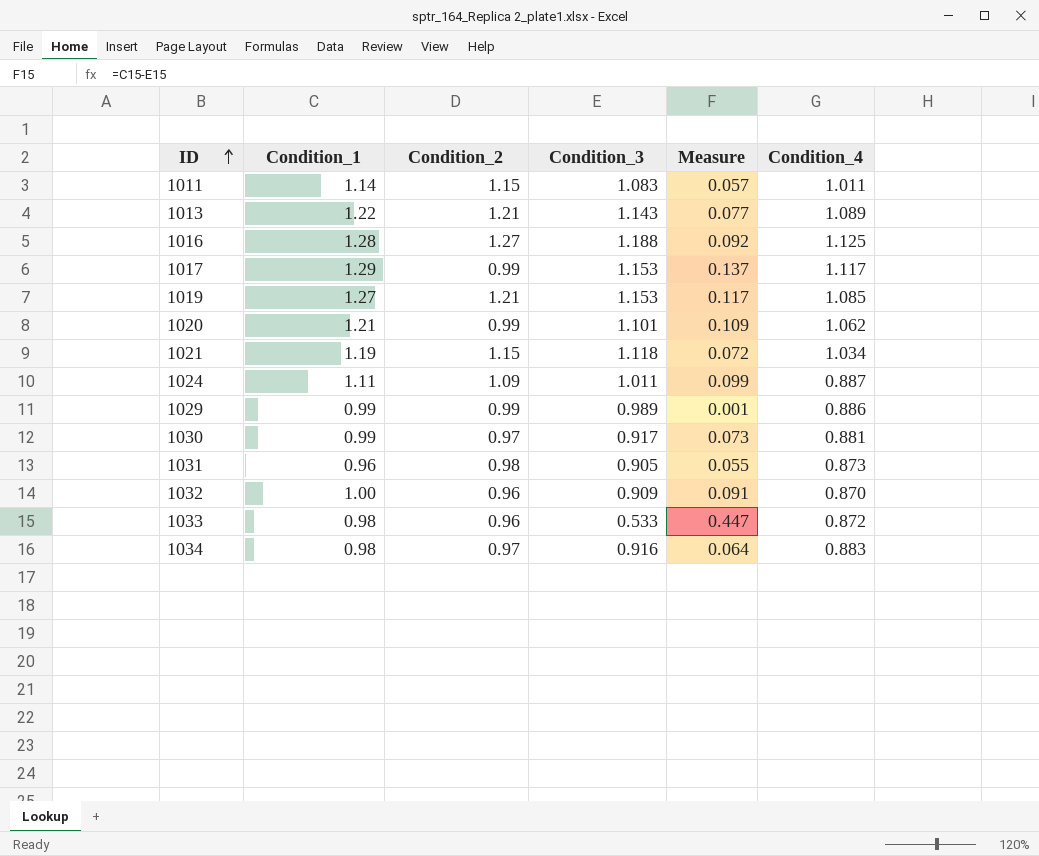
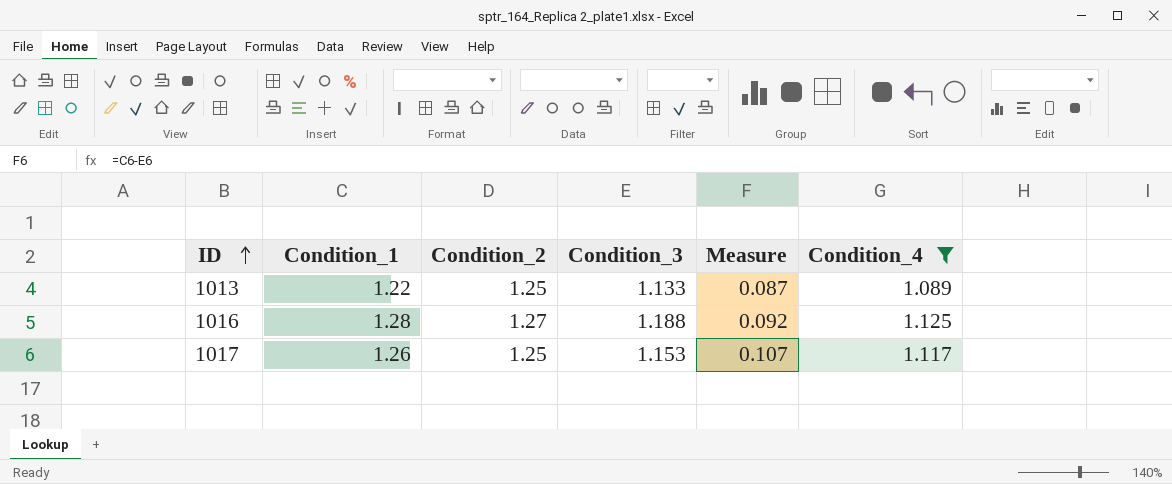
filter: none -> Condition_4 >= 1.089
1013 | Condition_2: 1.21 -> 1.25
1013 | Condition_3: 1.143 -> 1.133
1013 | Measure: 0.077 -> 0.087
1017 | Condition_1: 1.29 -> 1.26
1017 | Condition_2: 0.99 -> 1.25
1017 | Measure: 0.137 -> 0.107

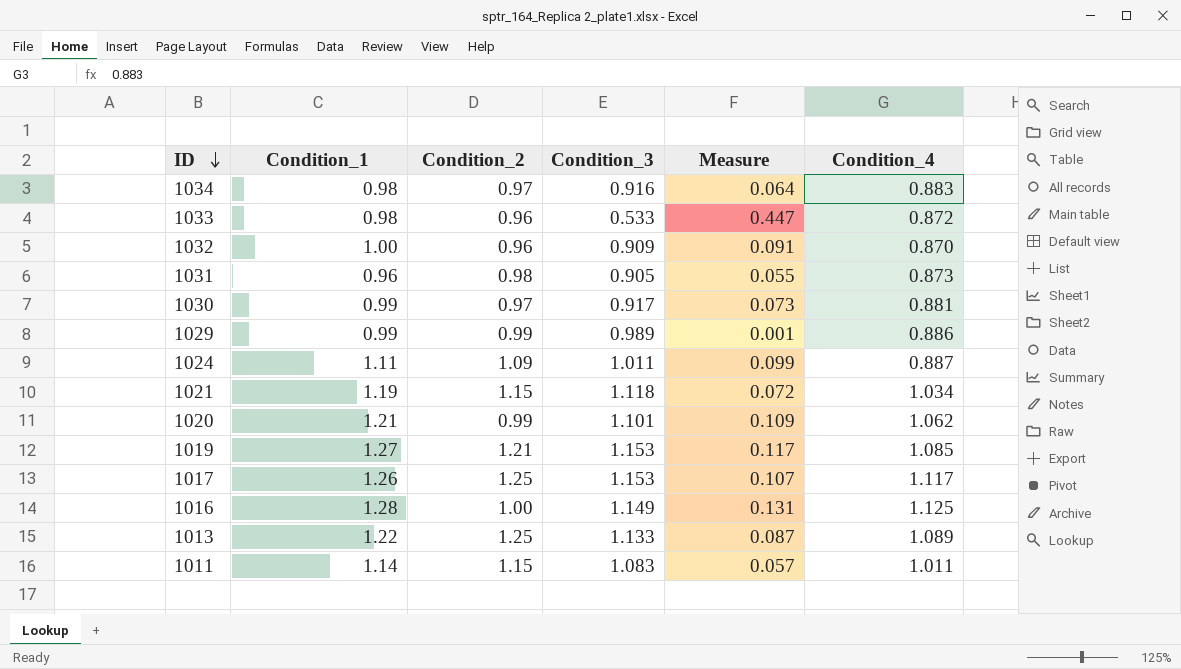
filter: Condition_4 >= 1.089 -> none
row order: ID ascending -> ID descending
1016 | Condition_2: 1.27 -> 1.00
1016 | Condition_3: 1.188 -> 1.149
1016 | Measure: 0.092 -> 0.131

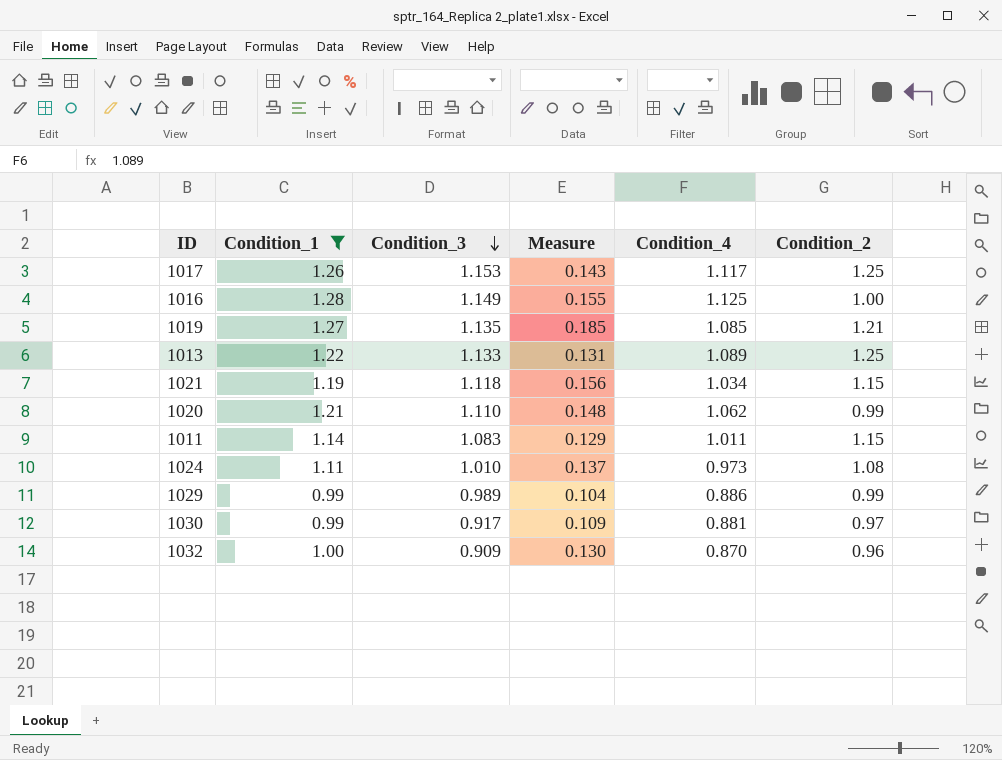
filter: none -> Condition_1 >= 0.99
row order: ID descending -> Condition_3 descending
column Measure | formula: [Condition_1] - [Condition_3] -> [Condition_1] - [Condition_4]
column Condition_2 | position: 3 -> 6
1019 | Condition_3: 1.153 -> 1.135
1020 | Condition_3: 1.101 -> 1.110
1024 | Condition_3: 1.011 -> 1.010
1024 | Condition_4: 0.887 -> 0.973
1024 | Condition_2: 1.09 -> 1.08

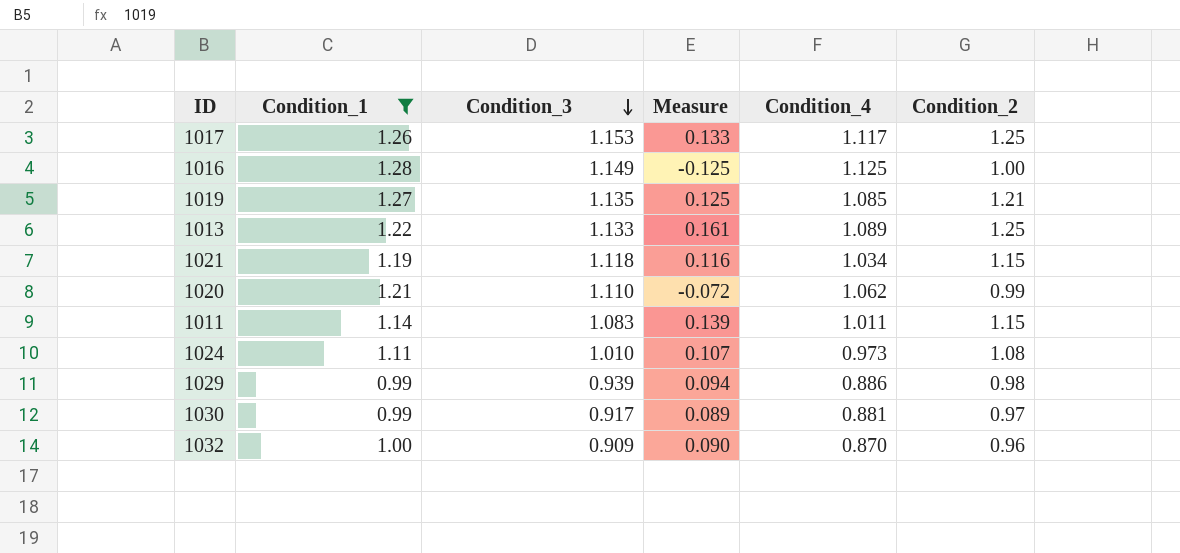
column Measure | formula: [Condition_1] - [Condition_4] -> [Condition_2] - [Condition_4]
1029 | Condition_3: 0.989 -> 0.939
1029 | Condition_2: 0.99 -> 0.98

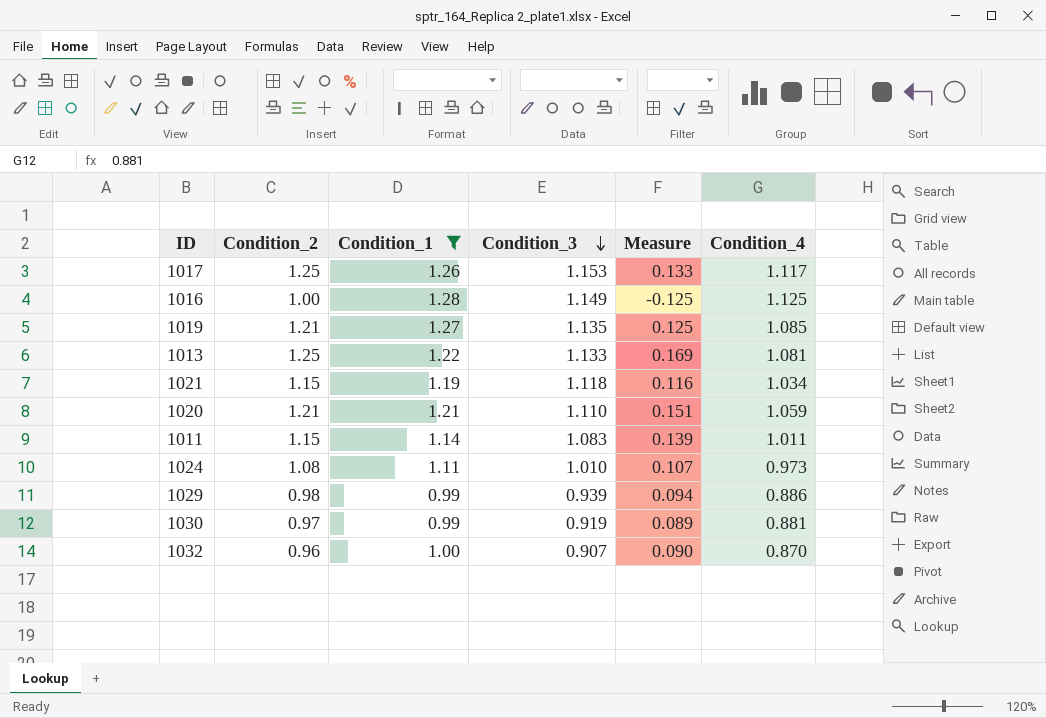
column Condition_2 | position: 6 -> 2
1013 | Measure: 0.161 -> 0.169
1013 | Condition_4: 1.089 -> 1.081
1020 | Condition_2: 0.99 -> 1.21
1020 | Measure: -0.072 -> 0.151
1020 | Condition_4: 1.062 -> 1.059
1030 | Condition_3: 0.917 -> 0.919
1032 | Condition_3: 0.909 -> 0.907

